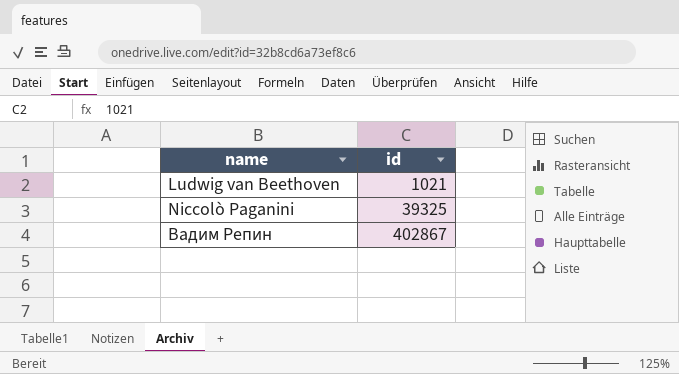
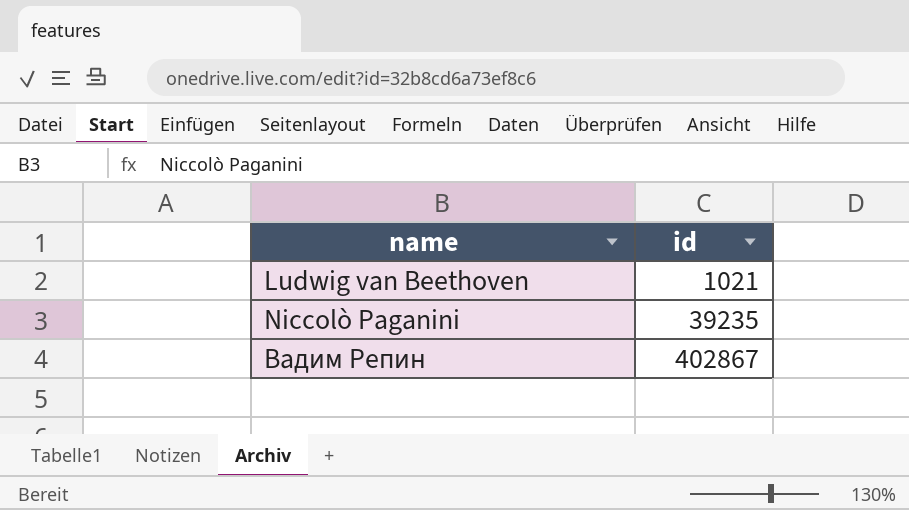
Niccolò Paganini | id: 39325 -> 39235

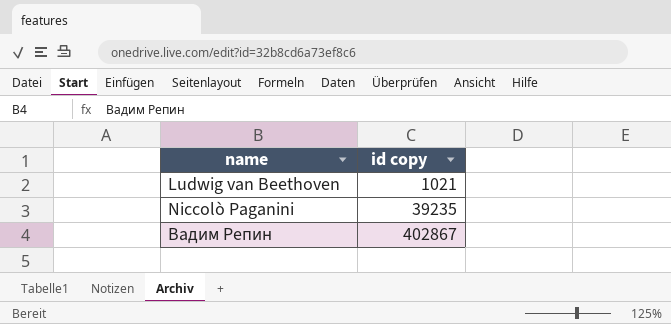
column name: id -> id copy

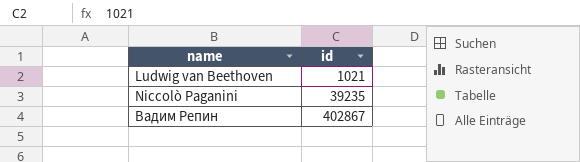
column name: id copy -> id

